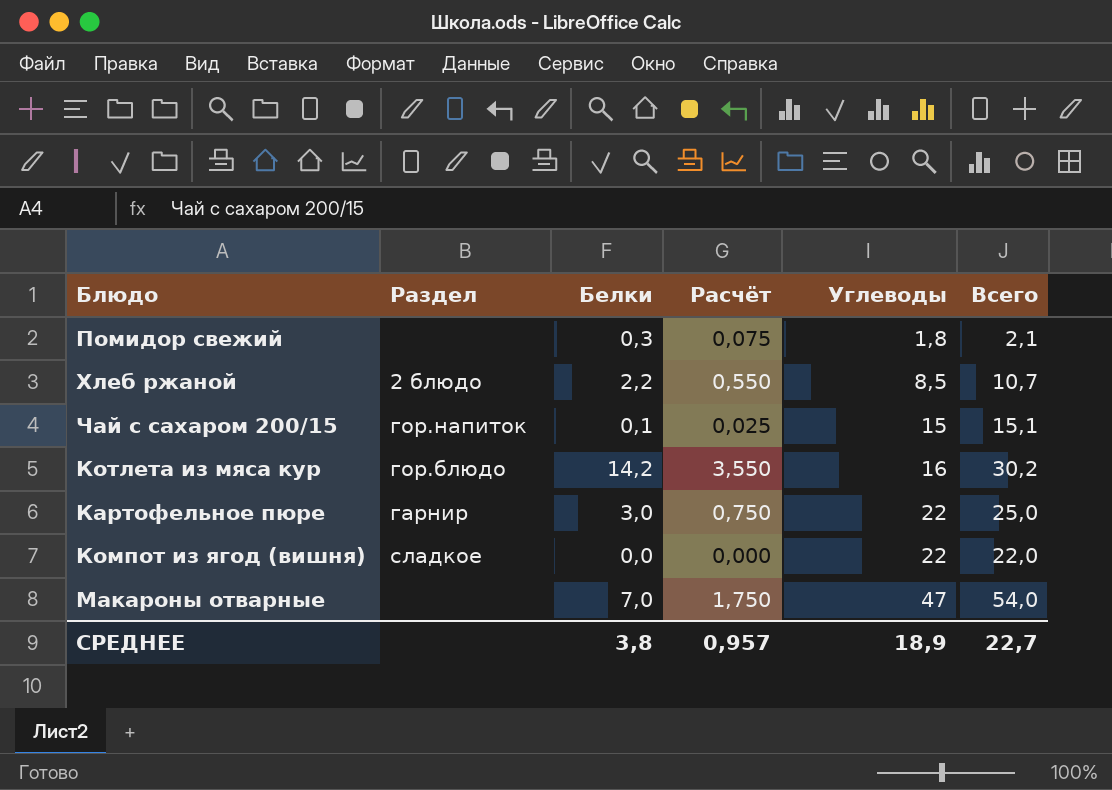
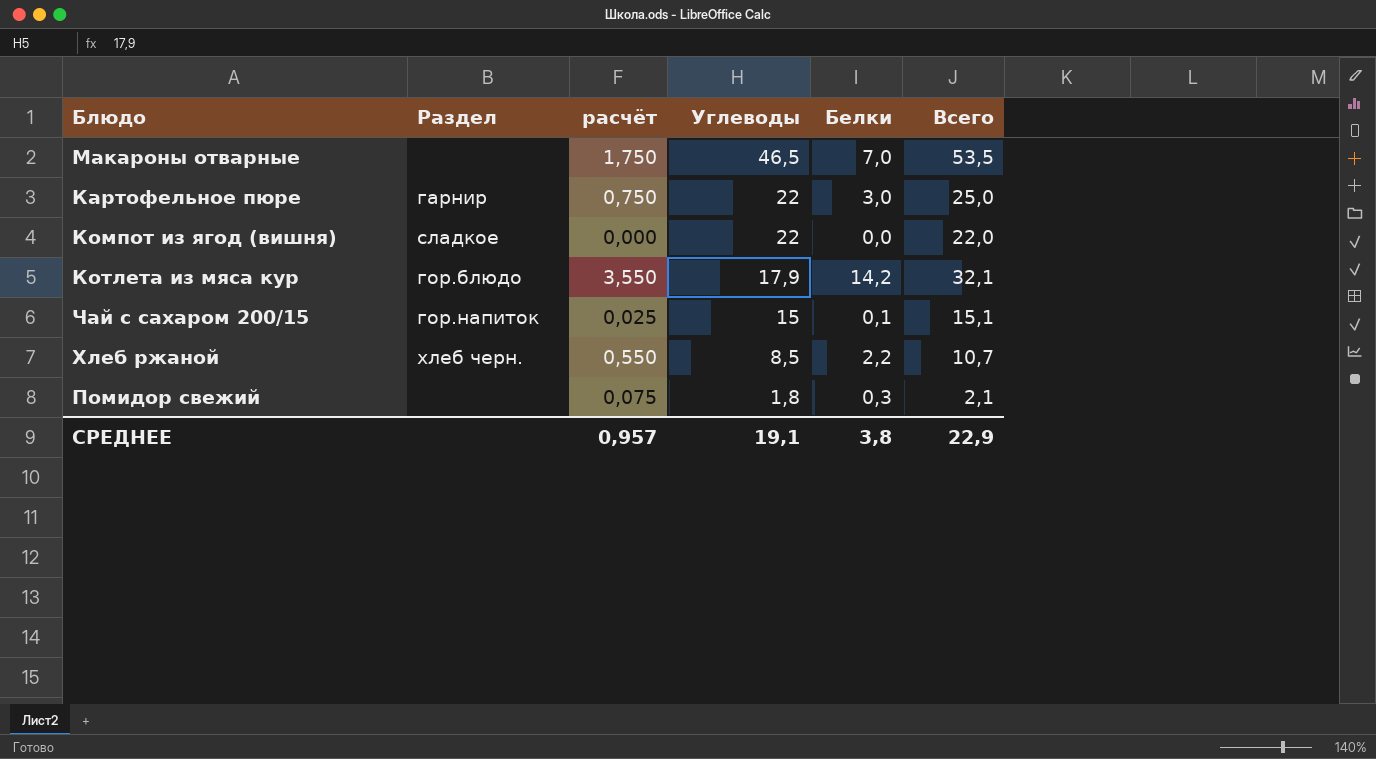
row order: Углеводы ascending -> Углеводы descending
column name: Расчёт -> расчёт
column Белки | position: 3 -> 5
Макароны отварные | Углеводы: 47 -> 46,5
Макароны отварные | Всего: 54,0 -> 53,5
Котлета из мяса кур | Углеводы: 16 -> 17,9
Котлета из мяса кур | Всего: 30,2 -> 32,1
Хлеб ржаной | Раздел: 2 блюдо -> хлеб черн.
СРЕДНЕЕ | Углеводы: 18,9 -> 19,1
СРЕДНЕЕ | Всего: 22,7 -> 22,9

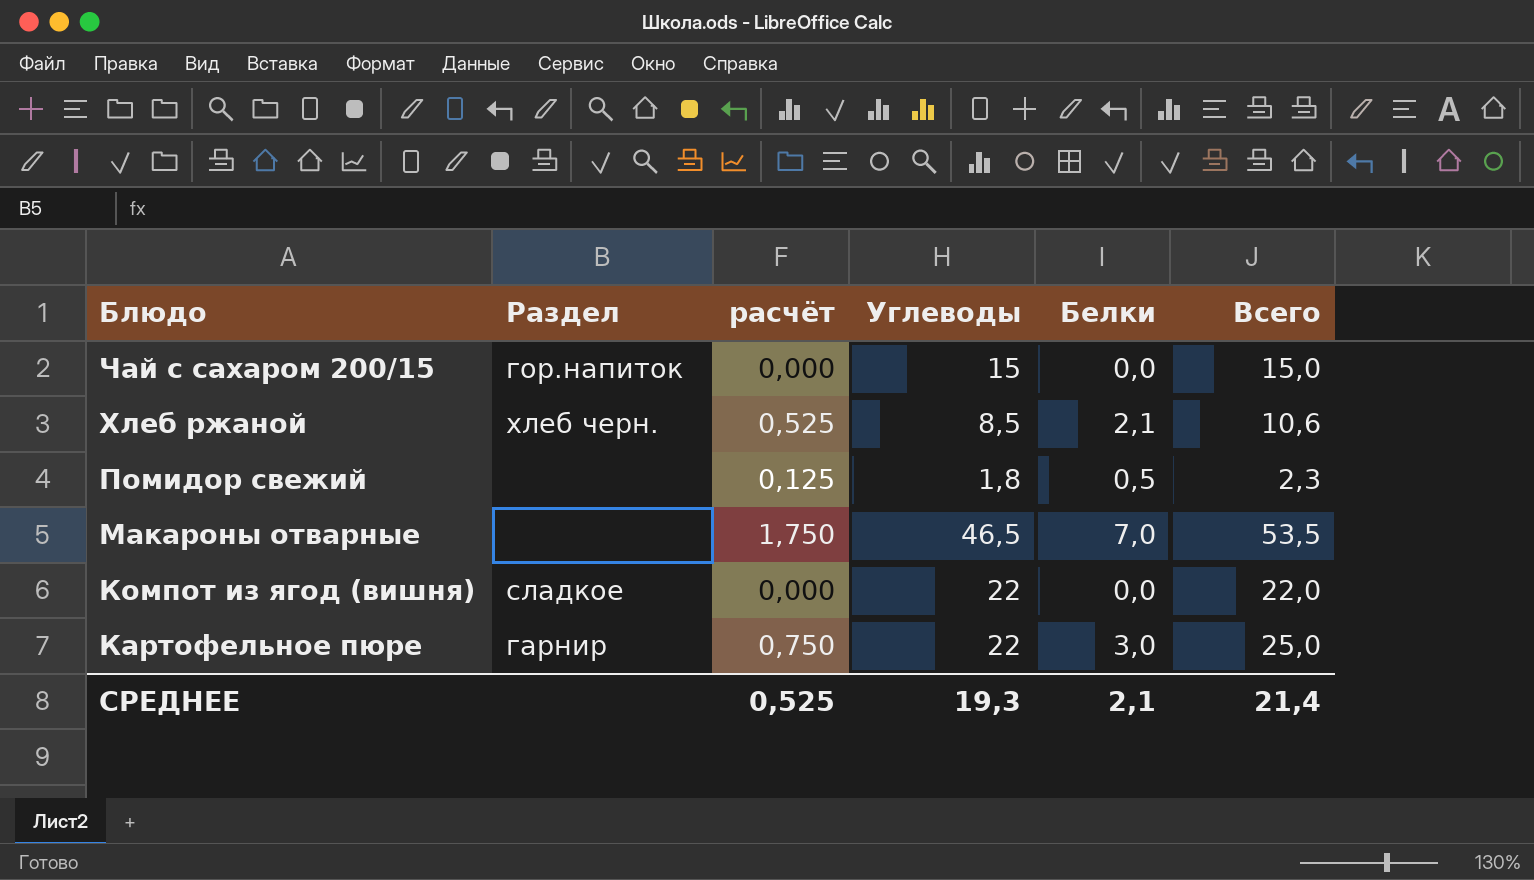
row order: Углеводы descending -> Блюдо descending
row Котлета из мяса кур: гор.блюдо | 3,550 | 17,9 | 14,2 | 32,1 -> none
Чай с сахаром 200/15 | расчёт: 0,025 -> 0,000
Чай с сахаром 200/15 | Белки: 0,1 -> 0,0
Чай с сахаром 200/15 | Всего: 15,1 -> 15,0
Хлеб ржаной | расчёт: 0,550 -> 0,525
Хлеб ржаной | Белки: 2,2 -> 2,1
Хлеб ржаной | Всего: 10,7 -> 10,6
Помидор свежий | расчёт: 0,075 -> 0,125
Помидор свежий | Белки: 0,3 -> 0,5
Помидор свежий | Всего: 2,1 -> 2,3
СРЕДНЕЕ | расчёт: 0,957 -> 0,525
СРЕДНЕЕ | Углеводы: 19,1 -> 19,3
СРЕДНЕЕ | Белки: 3,8 -> 2,1
СРЕДНЕЕ | Всего: 22,9 -> 21,4

